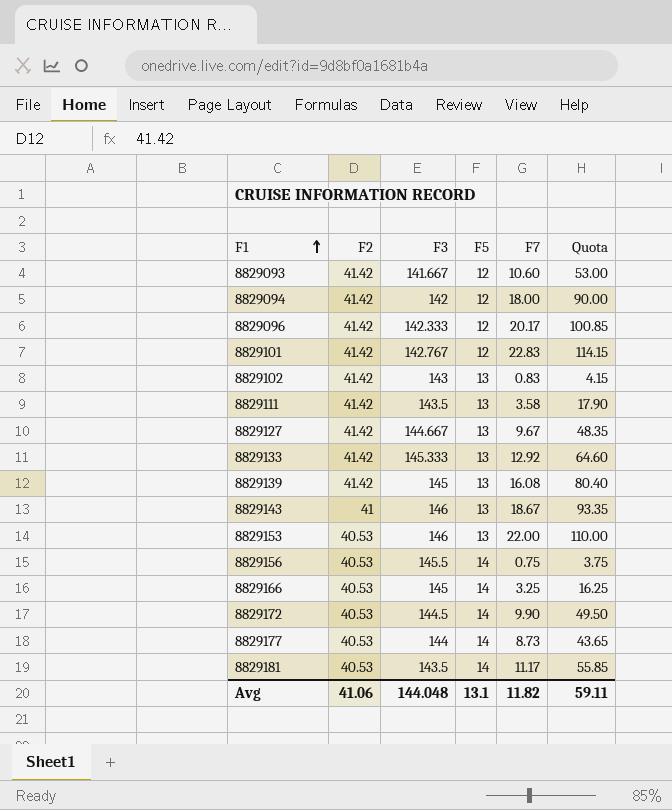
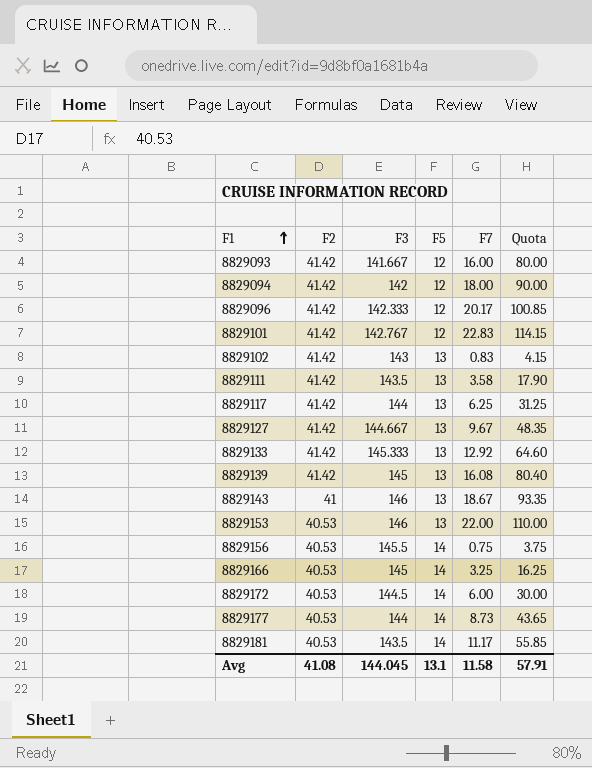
8829093 | F7: 10.60 -> 16.00
8829093 | Quota: 53.00 -> 80.00
row 8829117: none -> 41.42 | 144 | 13 | 6.25 | 31.25
8829172 | F7: 9.90 -> 6.00
8829172 | Quota: 49.50 -> 30.00
Avg | F2: 41.06 -> 41.08
Avg | F3: 144.048 -> 144.045
Avg | F7: 11.82 -> 11.58
Avg | Quota: 59.11 -> 57.91

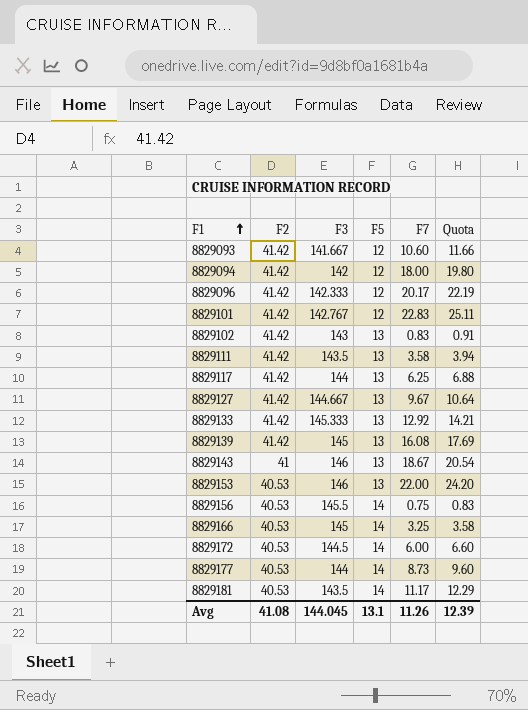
column Quota | formula: [F7] * 5 -> [F7] * 1.1
8829093 | F7: 16.00 -> 10.60
Avg | F7: 11.58 -> 11.26
Avg | Quota: 57.91 -> 12.39

